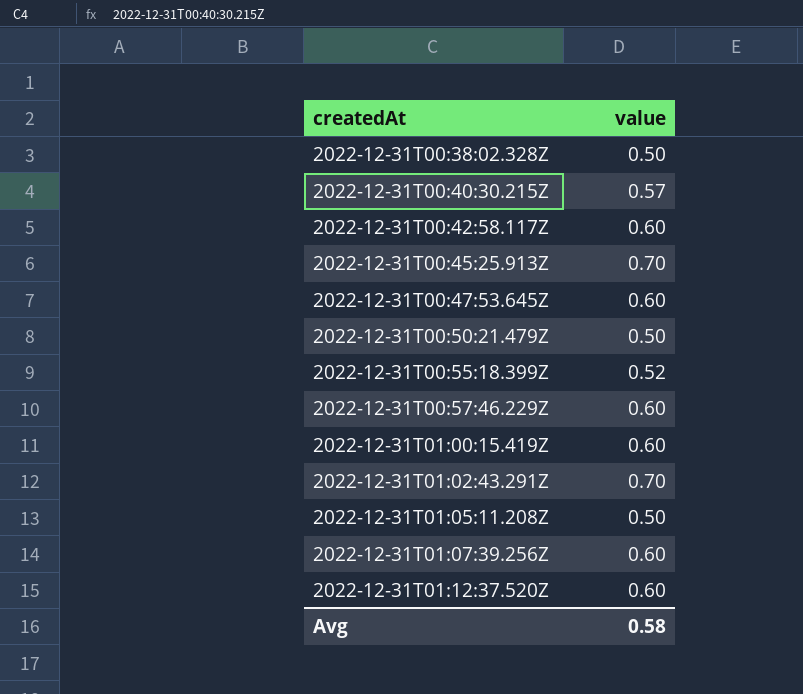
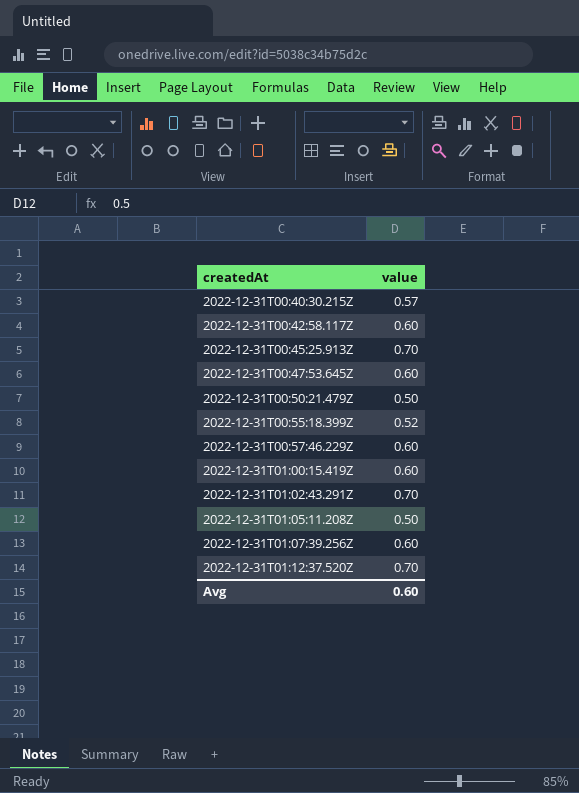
row 2022-12-31T00:38:02.328Z: 0.50 -> none
2022-12-31T01:12:37.520Z | value: 0.60 -> 0.70
Avg | value: 0.58 -> 0.60

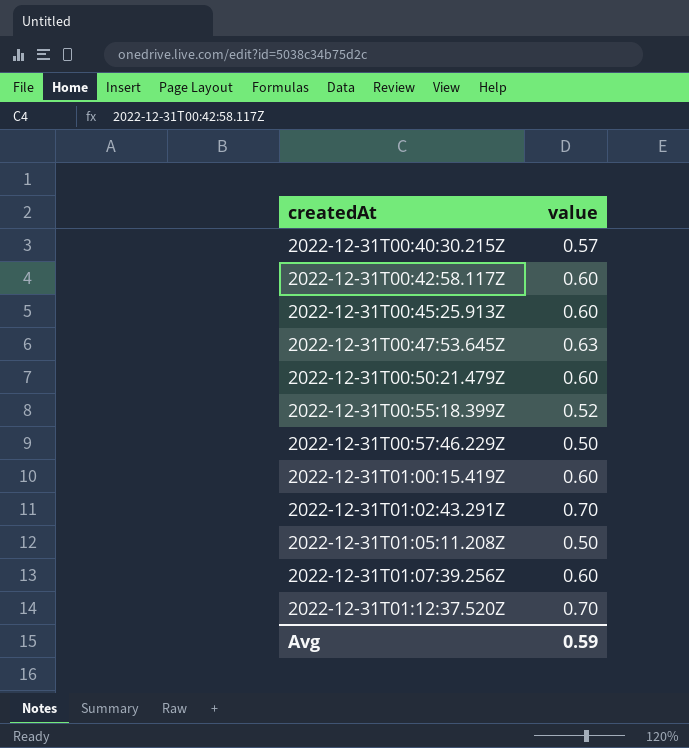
2022-12-31T00:45:25.913Z | value: 0.70 -> 0.60
2022-12-31T00:47:53.645Z | value: 0.60 -> 0.63
2022-12-31T00:50:21.479Z | value: 0.50 -> 0.60
2022-12-31T00:57:46.229Z | value: 0.60 -> 0.50
Avg | value: 0.60 -> 0.59

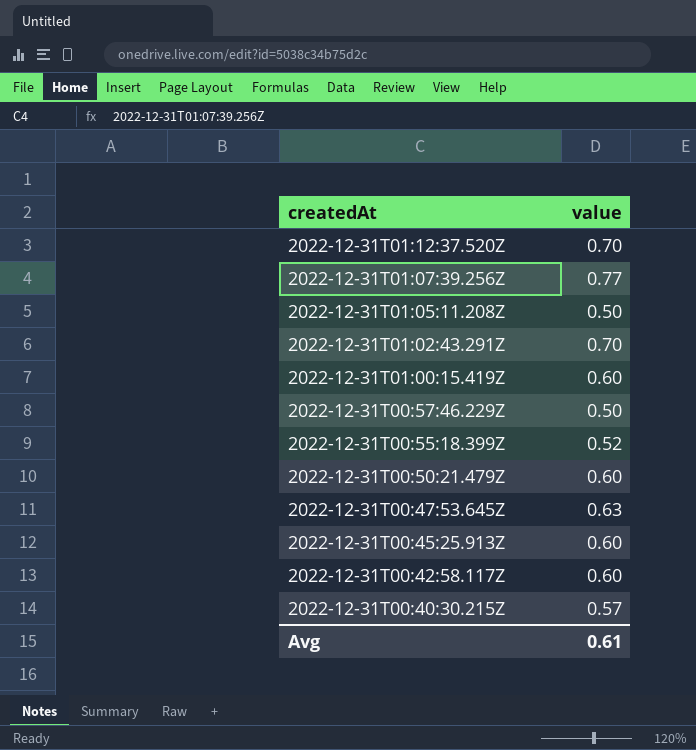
row order: createdAt ascending -> createdAt descending
2022-12-31T01:07:39.256Z | value: 0.60 -> 0.77
Avg | value: 0.59 -> 0.61

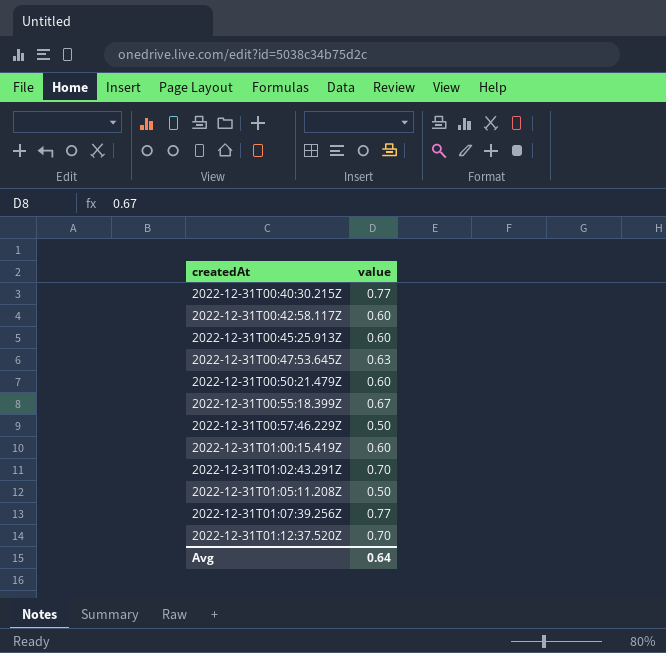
row order: createdAt descending -> createdAt ascending
2022-12-31T00:40:30.215Z | value: 0.57 -> 0.77
2022-12-31T00:55:18.399Z | value: 0.52 -> 0.67
Avg | value: 0.61 -> 0.64

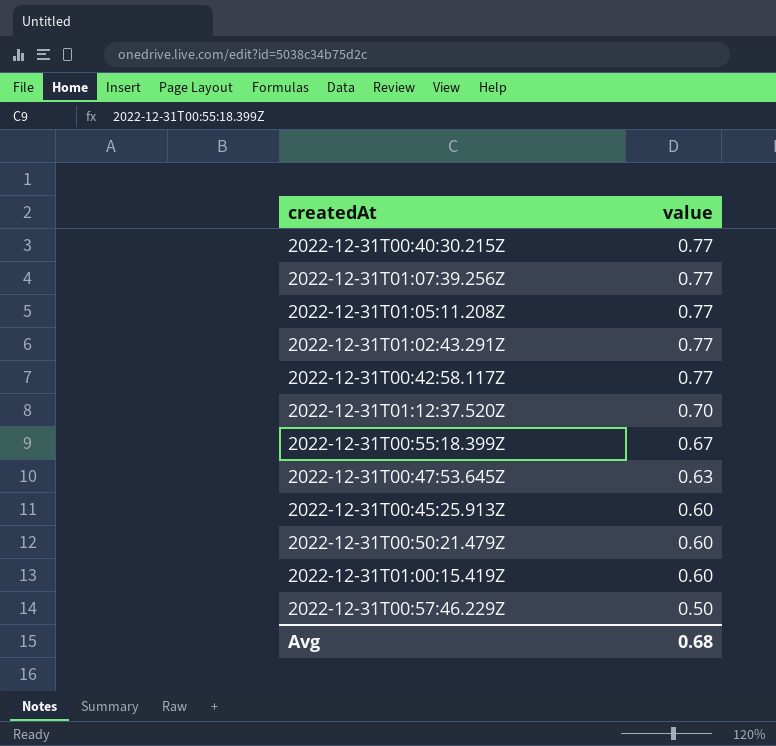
row order: createdAt ascending -> value descending
2022-12-31T01:05:11.208Z | value: 0.50 -> 0.77
2022-12-31T01:02:43.291Z | value: 0.70 -> 0.77
2022-12-31T00:42:58.117Z | value: 0.60 -> 0.77
Avg | value: 0.64 -> 0.68

